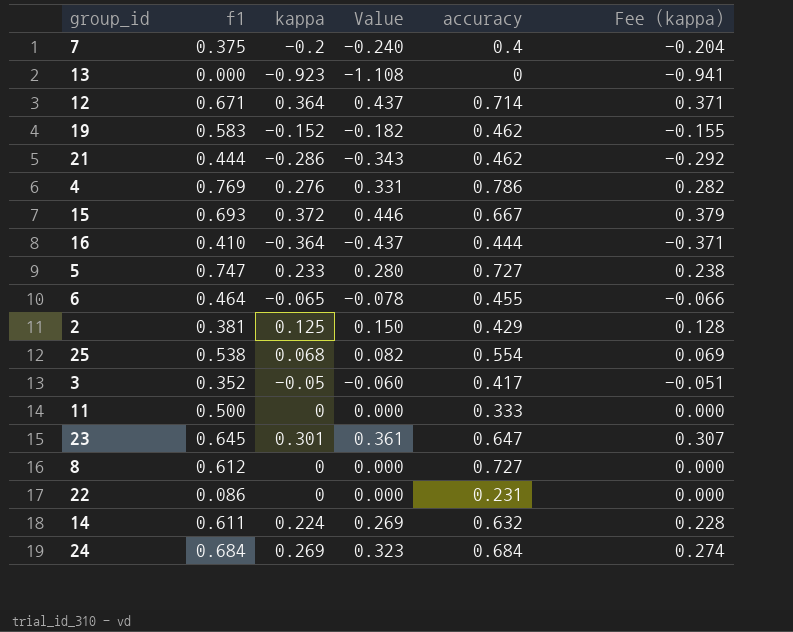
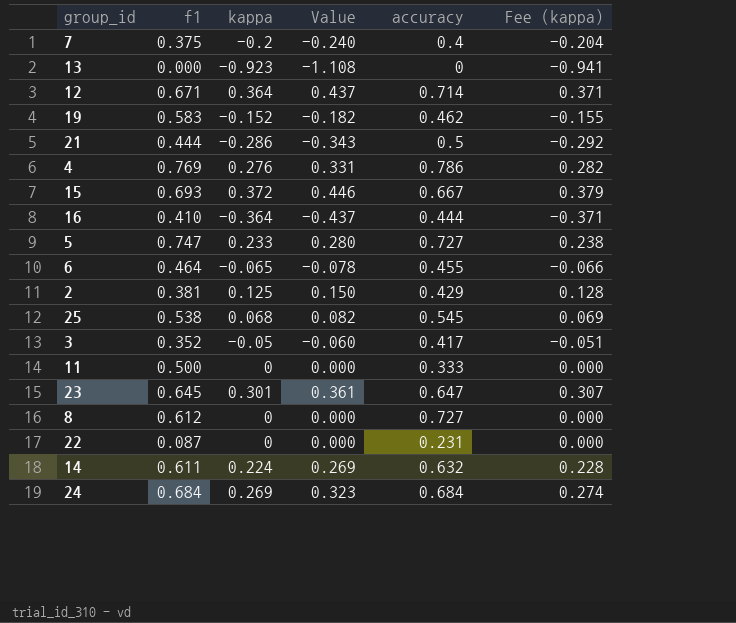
21 | accuracy: 0.462 -> 0.5
25 | accuracy: 0.554 -> 0.545
22 | f1: 0.086 -> 0.087

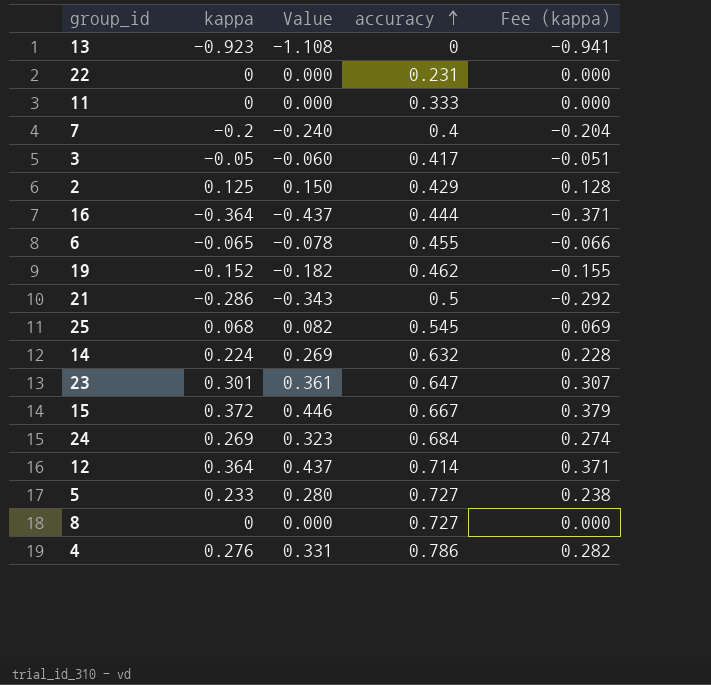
row order: none -> accuracy ascending
column f1 | position: 2 -> none

